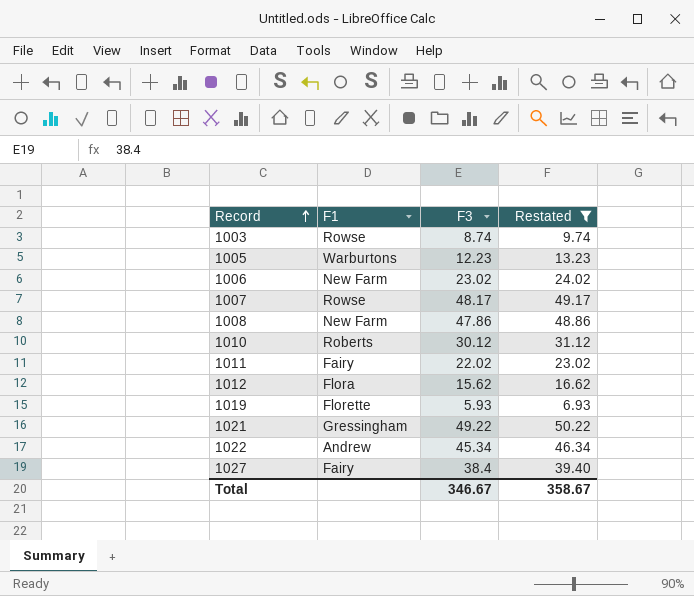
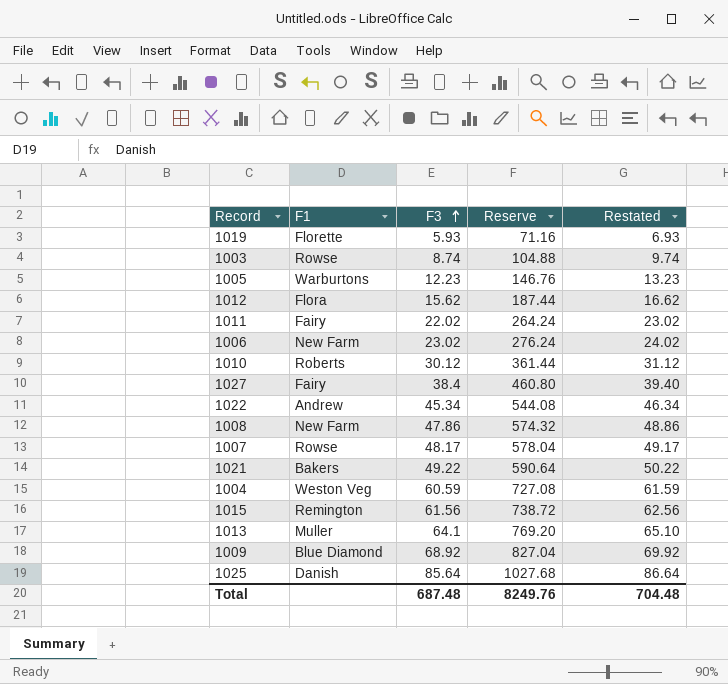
filter: Restated <= 50.22 -> none
row order: Record ascending -> F3 ascending
column Reserve | formula: none -> [F3] * 12
1021 | F1: Gressingham -> Bakers
Total | F3: 346.67 -> 687.48
Total | Restated: 358.67 -> 704.48

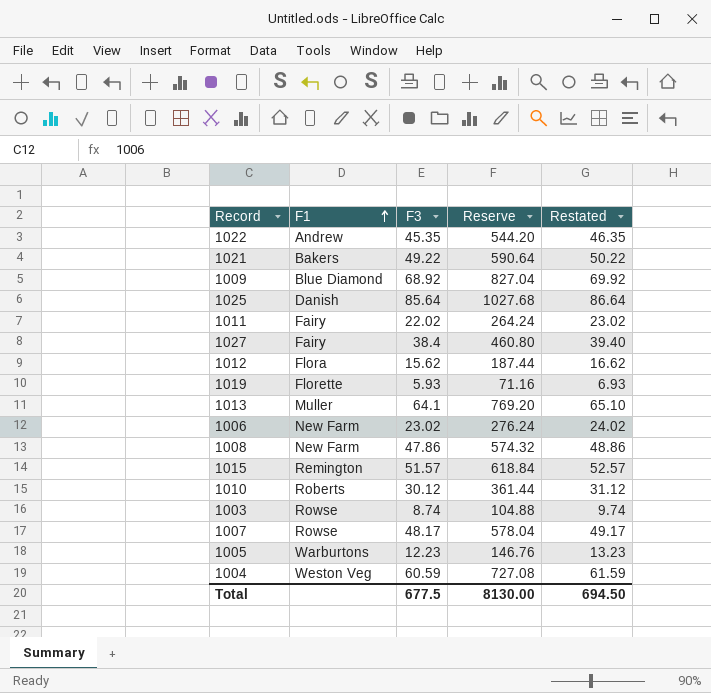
row order: F3 ascending -> F1 ascending
1022 | F3: 45.34 -> 45.35
1022 | Reserve: 544.08 -> 544.20
1022 | Restated: 46.34 -> 46.35
1015 | F3: 61.56 -> 51.57
1015 | Reserve: 738.72 -> 618.84
1015 | Restated: 62.56 -> 52.57
Total | F3: 687.48 -> 677.5
Total | Reserve: 8249.76 -> 8130.00
Total | Restated: 704.48 -> 694.50

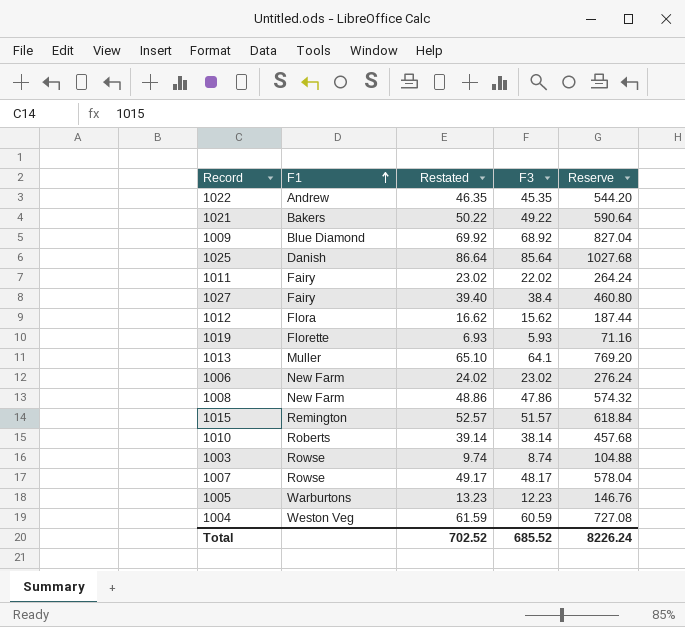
column Restated | position: 5 -> 3
1010 | Restated: 31.12 -> 39.14
1010 | F3: 30.12 -> 38.14
1010 | Reserve: 361.44 -> 457.68
Total | Restated: 694.50 -> 702.52
Total | F3: 677.5 -> 685.52
Total | Reserve: 8130.00 -> 8226.24

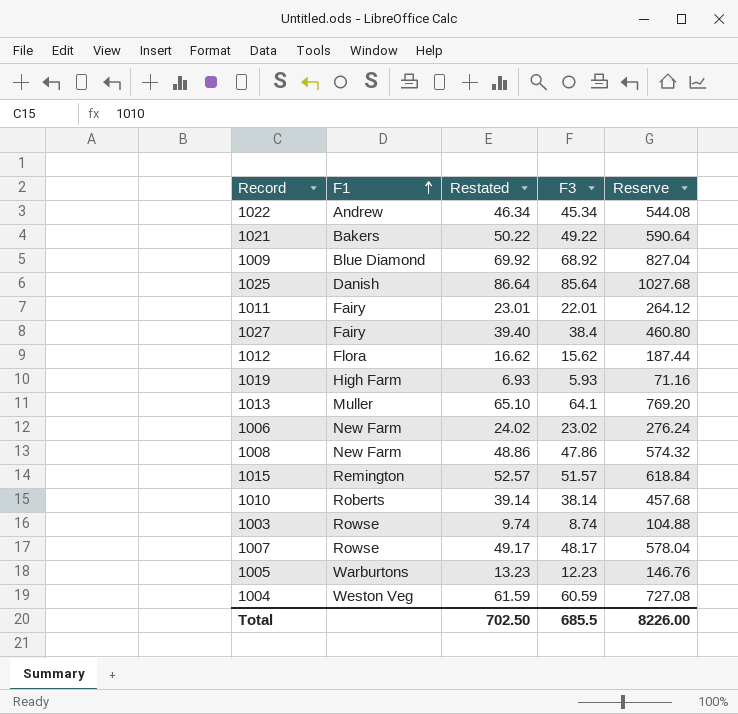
1022 | Restated: 46.35 -> 46.34
1022 | F3: 45.35 -> 45.34
1022 | Reserve: 544.20 -> 544.08
1011 | Restated: 23.02 -> 23.01
1011 | F3: 22.02 -> 22.01
1011 | Reserve: 264.24 -> 264.12
1019 | F1: Florette -> High Farm
Total | Restated: 702.52 -> 702.50
Total | F3: 685.52 -> 685.5
Total | Reserve: 8226.24 -> 8226.00

